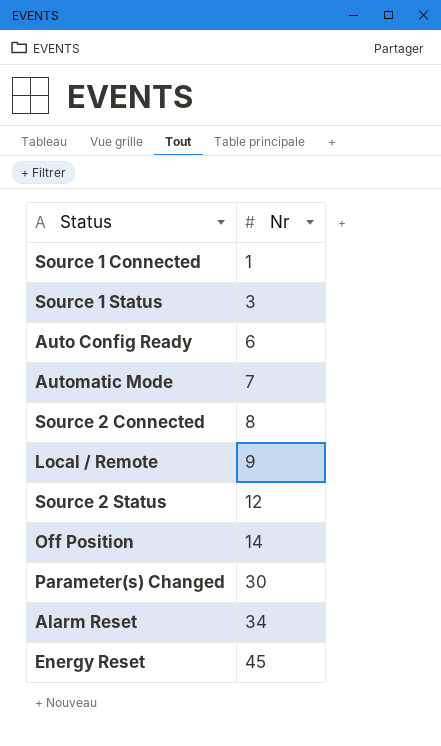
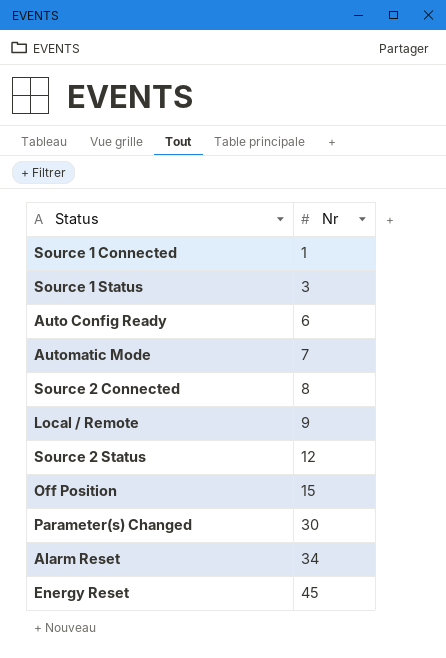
Off Position | Nr: 14 -> 15

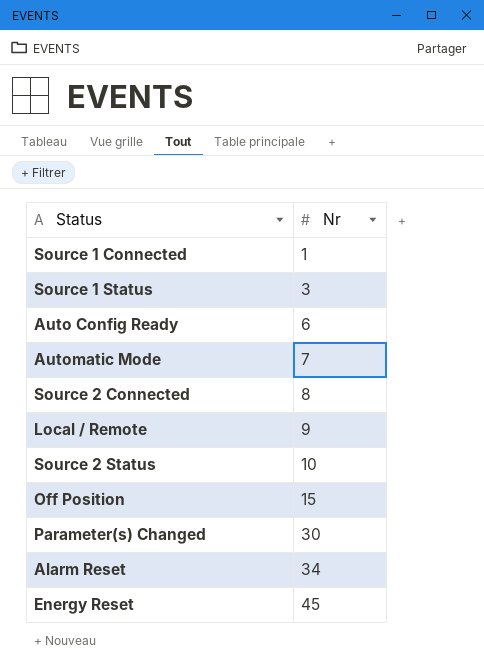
Source 2 Status | Nr: 12 -> 10

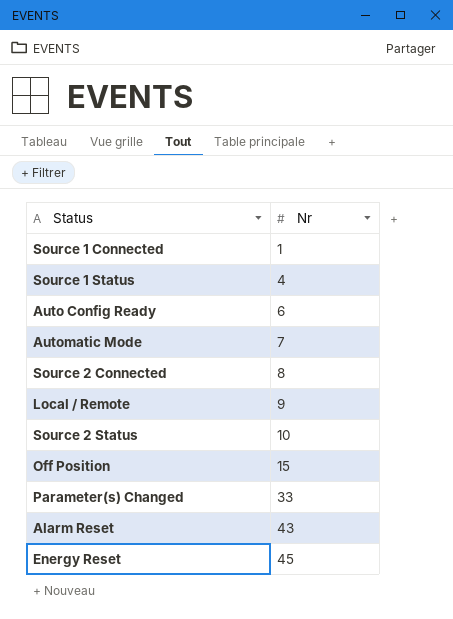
Source 1 Status | Nr: 3 -> 4
Parameter(s) Changed | Nr: 30 -> 33
Alarm Reset | Nr: 34 -> 43

